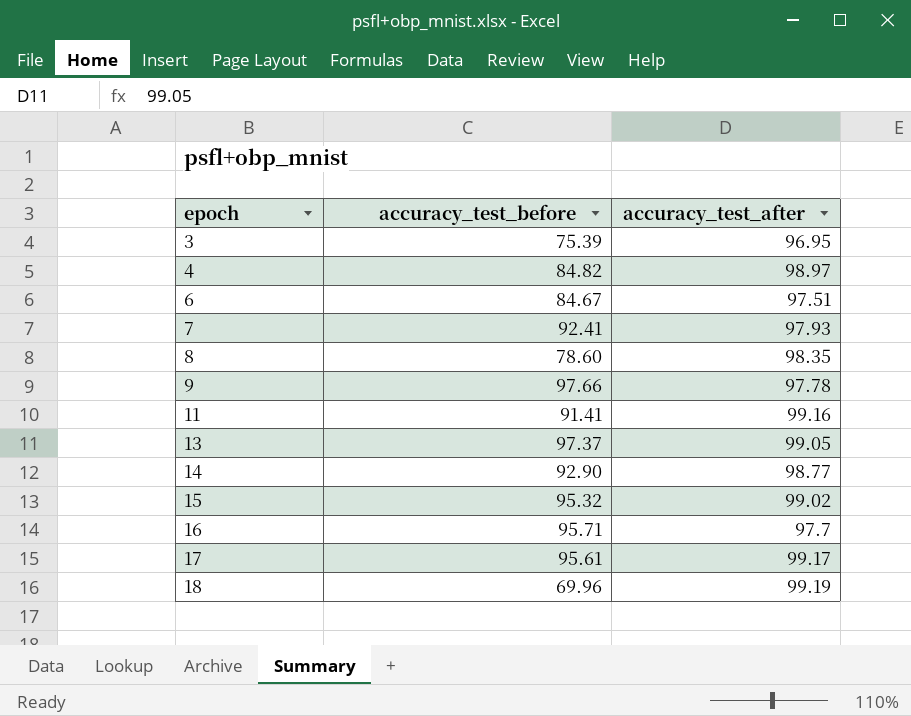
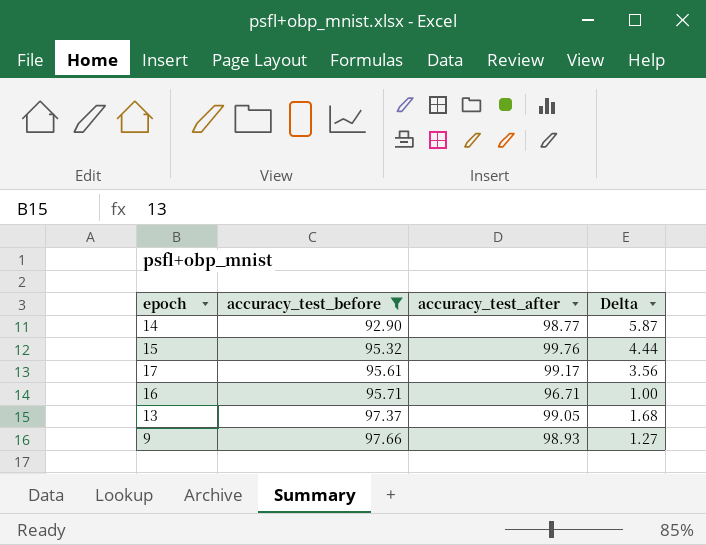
filter: none -> accuracy_test_before >= 92.90
row order: epoch ascending -> accuracy_test_before ascending
column Delta | formula: none -> [accuracy_test_after] - [accuracy_test_before]
15 | accuracy_test_after: 99.02 -> 99.76
16 | accuracy_test_after: 97.7 -> 96.71
9 | accuracy_test_after: 97.78 -> 98.93

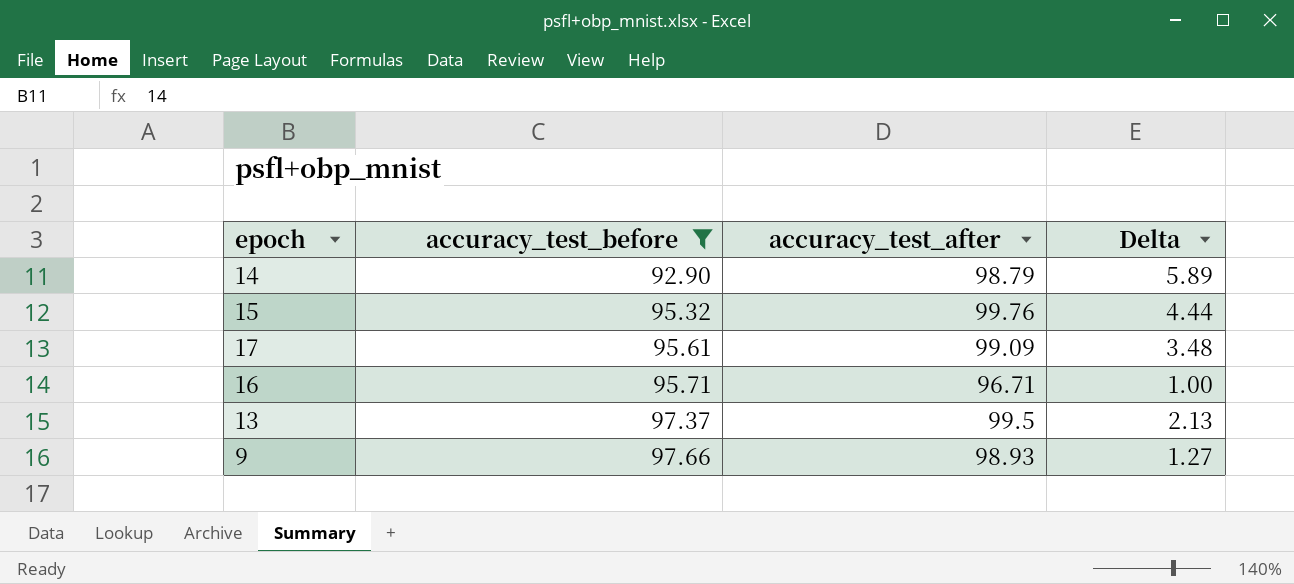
14 | accuracy_test_after: 98.77 -> 98.79
14 | Delta: 5.87 -> 5.89
17 | accuracy_test_after: 99.17 -> 99.09
17 | Delta: 3.56 -> 3.48
13 | accuracy_test_after: 99.05 -> 99.5
13 | Delta: 1.68 -> 2.13

